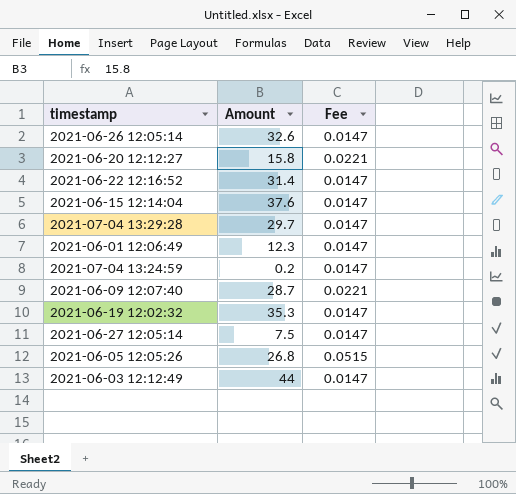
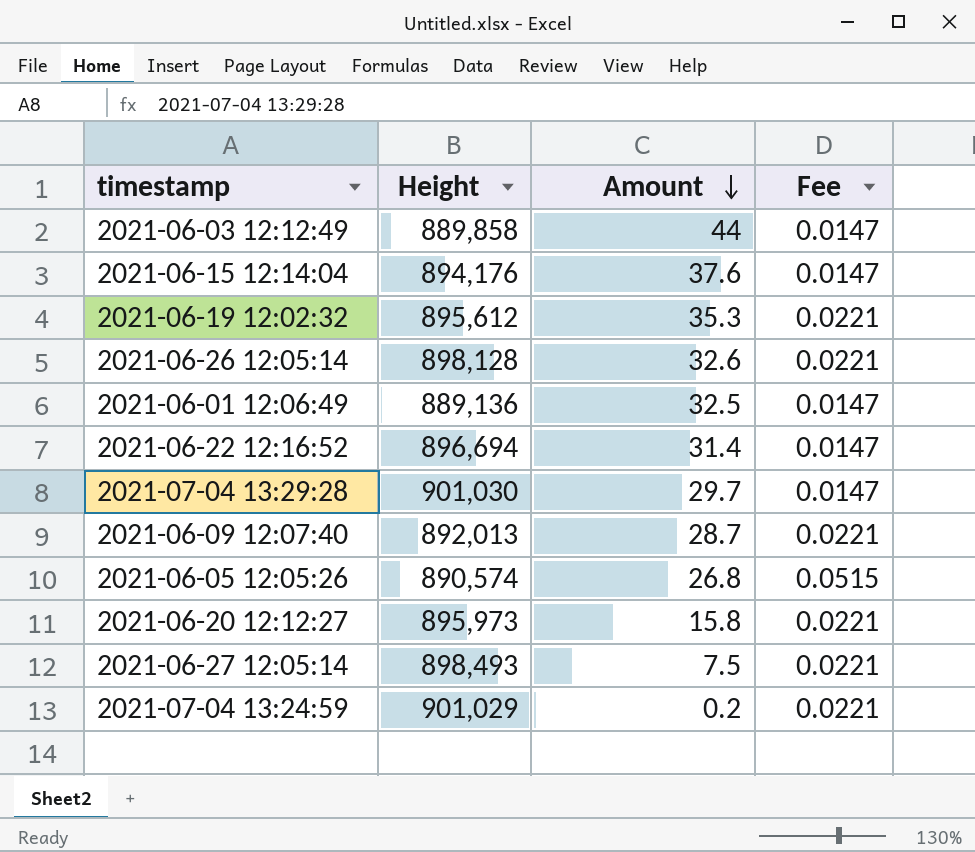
row order: none -> Amount descending
column Height | position: none -> 2
2021-06-19 12:02:32 | Fee: 0.0147 -> 0.0221
2021-06-26 12:05:14 | Fee: 0.0147 -> 0.0221
2021-06-01 12:06:49 | Amount: 12.3 -> 32.5
2021-06-27 12:05:14 | Fee: 0.0147 -> 0.0221
2021-07-04 13:24:59 | Fee: 0.0147 -> 0.0221

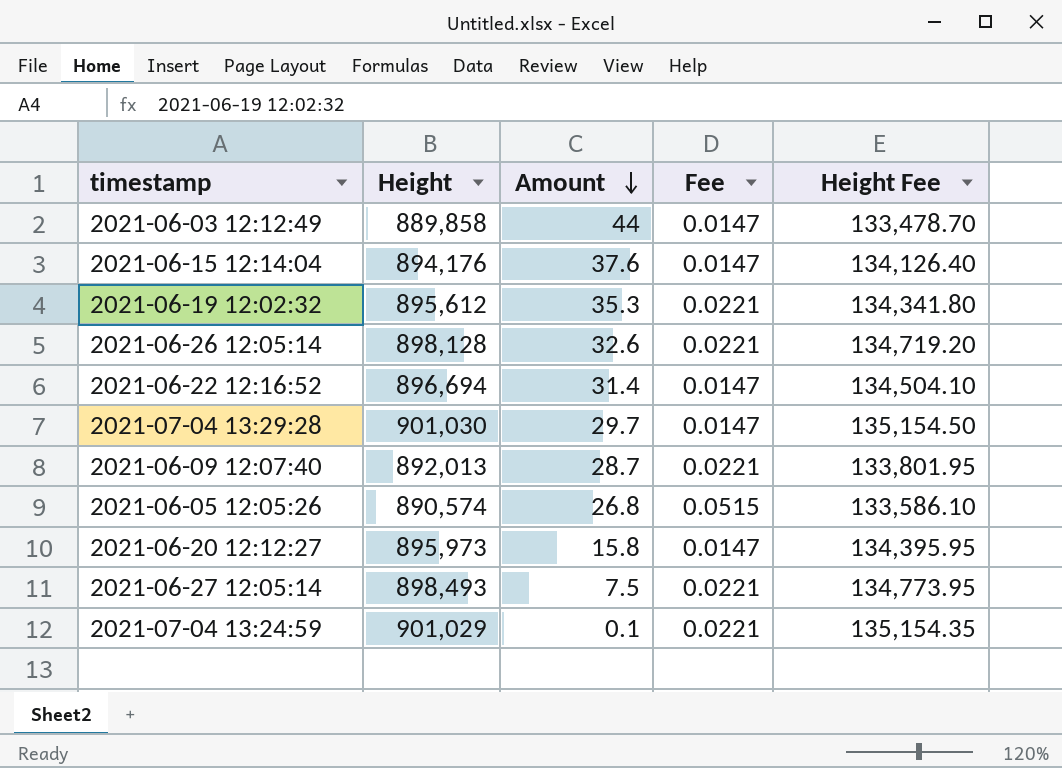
column Height Fee | formula: none -> [Height] * 0.15
row 2021-06-01 12:06:49: 889,136 | 32.5 | 0.0147 -> none
2021-06-20 12:12:27 | Fee: 0.0221 -> 0.0147
2021-07-04 13:24:59 | Amount: 0.2 -> 0.1

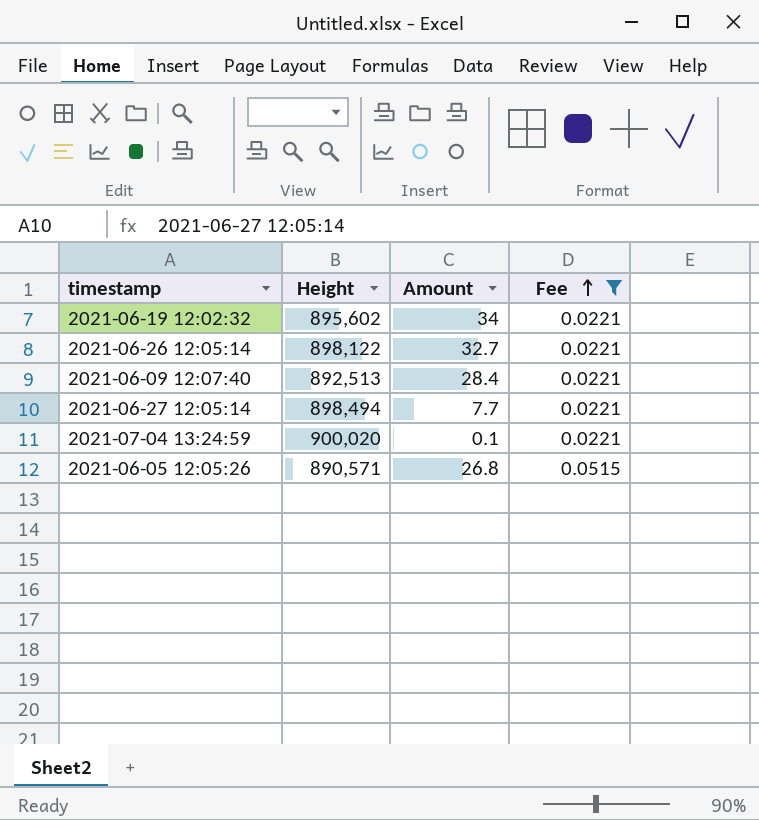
filter: none -> Fee != 0.0147
row order: Amount descending -> Fee ascending
column Height Fee | formula: [Height] * 0.15 -> none
2021-06-19 12:02:32 | Height: 895,612 -> 895,602
2021-06-19 12:02:32 | Amount: 35.3 -> 34
2021-06-26 12:05:14 | Height: 898,128 -> 898,122
2021-06-26 12:05:14 | Amount: 32.6 -> 32.7
2021-06-09 12:07:40 | Height: 892,013 -> 892,513
2021-06-09 12:07:40 | Amount: 28.7 -> 28.4
2021-06-27 12:05:14 | Height: 898,493 -> 898,494
2021-06-27 12:05:14 | Amount: 7.5 -> 7.7
2021-07-04 13:24:59 | Height: 901,029 -> 900,020
2021-06-05 12:05:26 | Height: 890,574 -> 890,571

